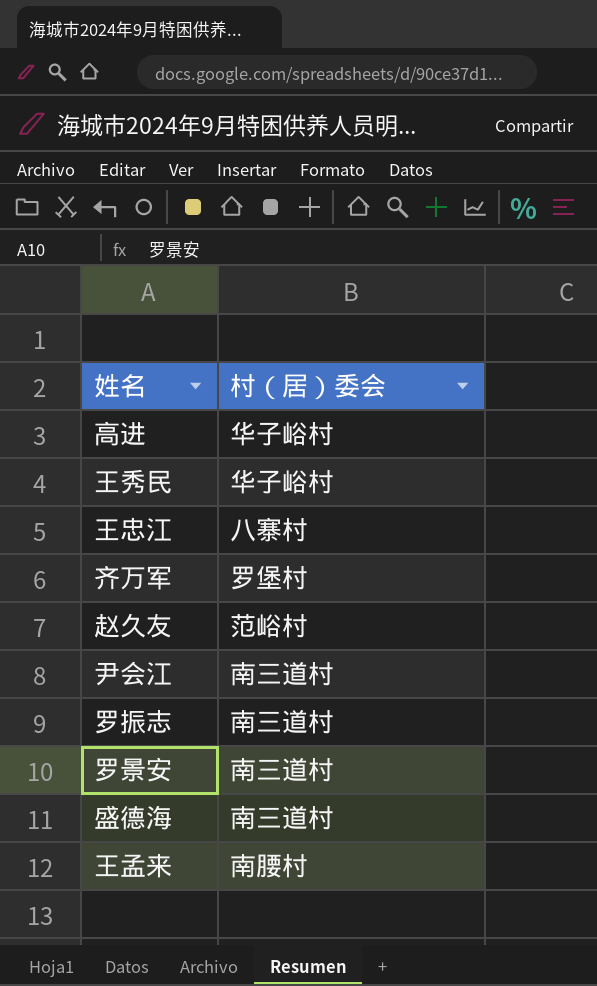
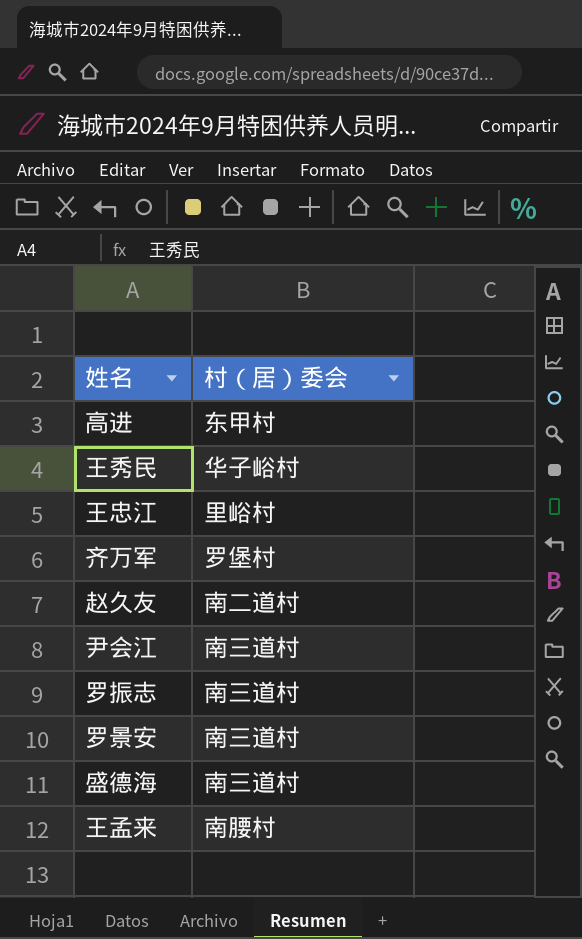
高进 | 村（居）委会: 华子峪村 -> 东甲村
王忠江 | 村（居）委会: 八寨村 -> 里峪村
赵久友 | 村（居）委会: 范峪村 -> 南二道村

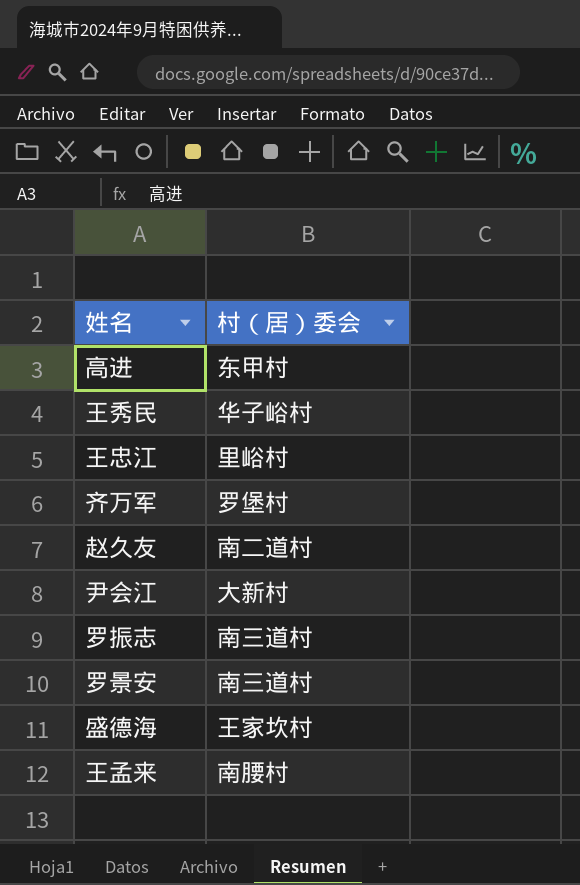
尹会江 | 村（居）委会: 南三道村 -> 大新村
盛德海 | 村（居）委会: 南三道村 -> 王家坎村

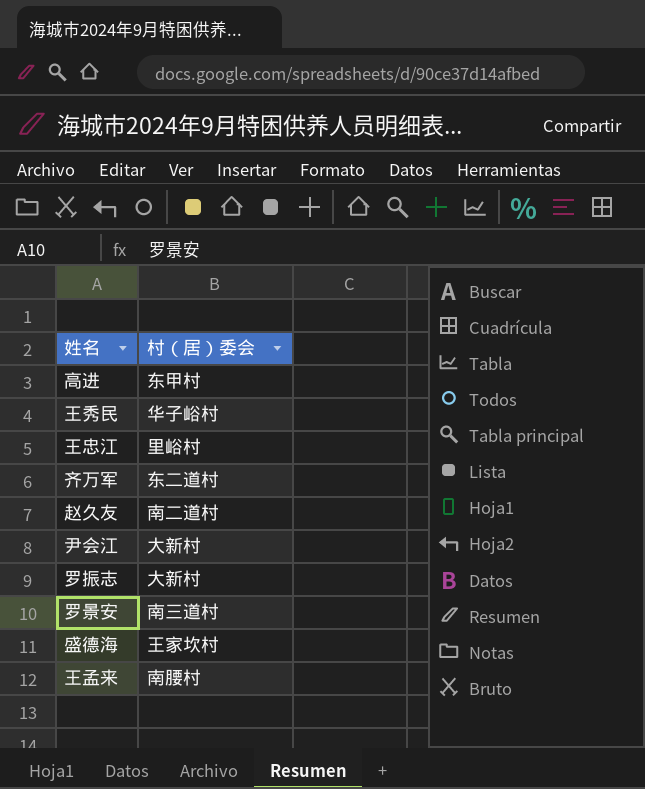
齐万军 | 村（居）委会: 罗堡村 -> 东二道村
罗振志 | 村（居）委会: 南三道村 -> 大新村

